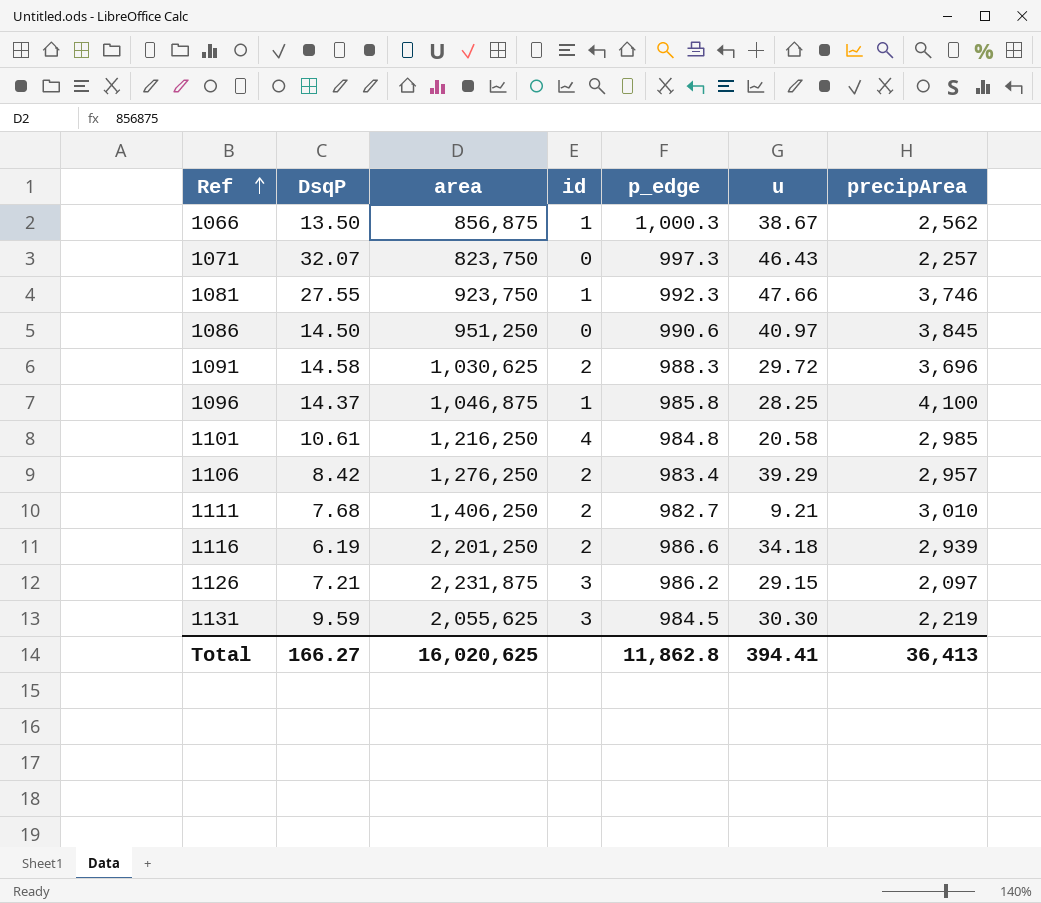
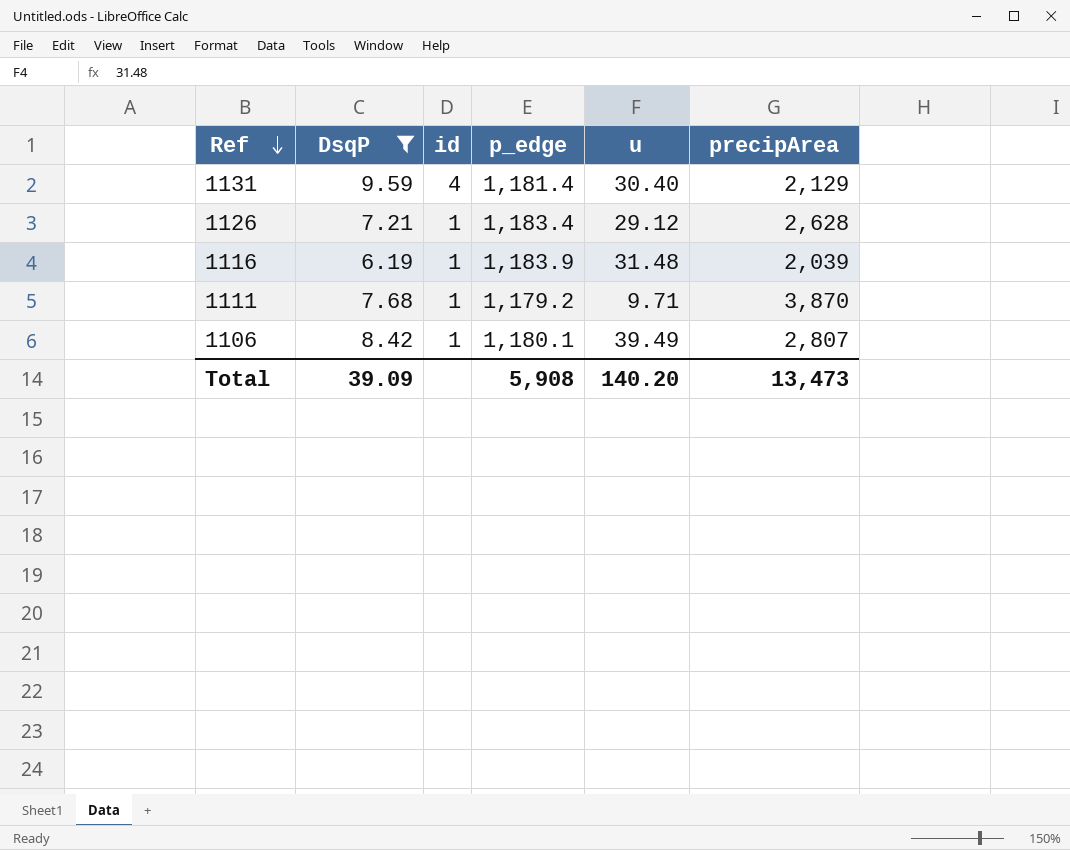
filter: none -> DsqP <= 9.59
row order: Ref ascending -> Ref descending
column area | position: 3 -> none
1131 | id: 3 -> 4
1131 | p_edge: 984.5 -> 1,181.4
1131 | u: 30.30 -> 30.40
1131 | precipArea: 2,219 -> 2,129
1126 | id: 3 -> 1
1126 | p_edge: 986.2 -> 1,183.4
1126 | u: 29.15 -> 29.12
1126 | precipArea: 2,097 -> 2,628
1116 | id: 2 -> 1
1116 | p_edge: 986.6 -> 1,183.9
1116 | u: 34.18 -> 31.48
1116 | precipArea: 2,939 -> 2,039
1111 | id: 2 -> 1
1111 | p_edge: 982.7 -> 1,179.2
1111 | u: 9.21 -> 9.71
1111 | precipArea: 3,010 -> 3,870
1106 | id: 2 -> 1
1106 | p_edge: 983.4 -> 1,180.1
1106 | u: 39.29 -> 39.49
1106 | precipArea: 2,957 -> 2,807
Total | DsqP: 166.27 -> 39.09
Total | p_edge: 11,862.8 -> 5,908
Total | u: 394.41 -> 140.20
Total | precipArea: 36,413 -> 13,473

